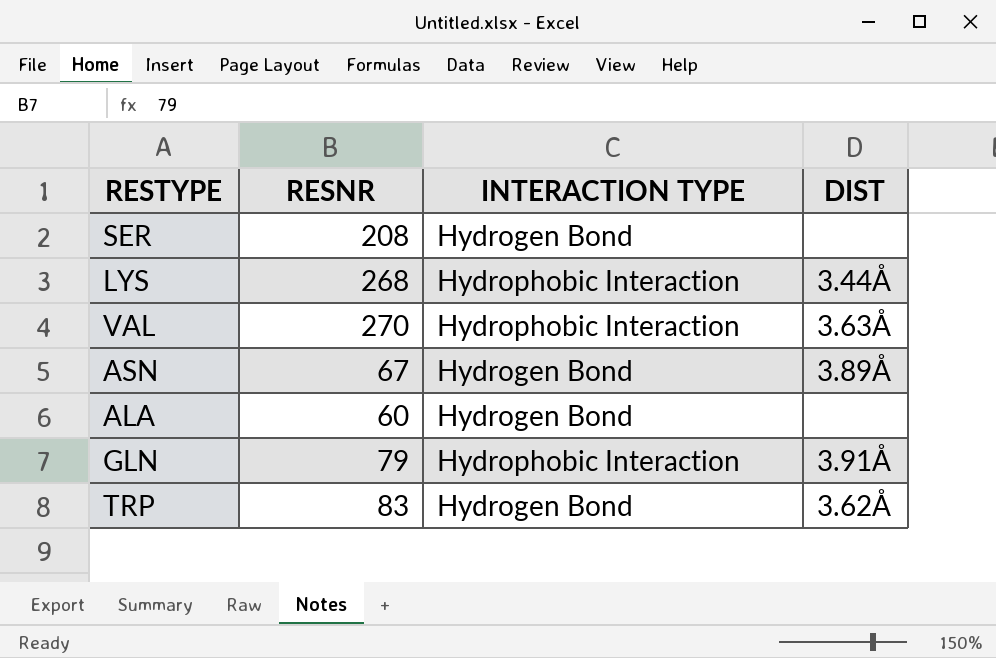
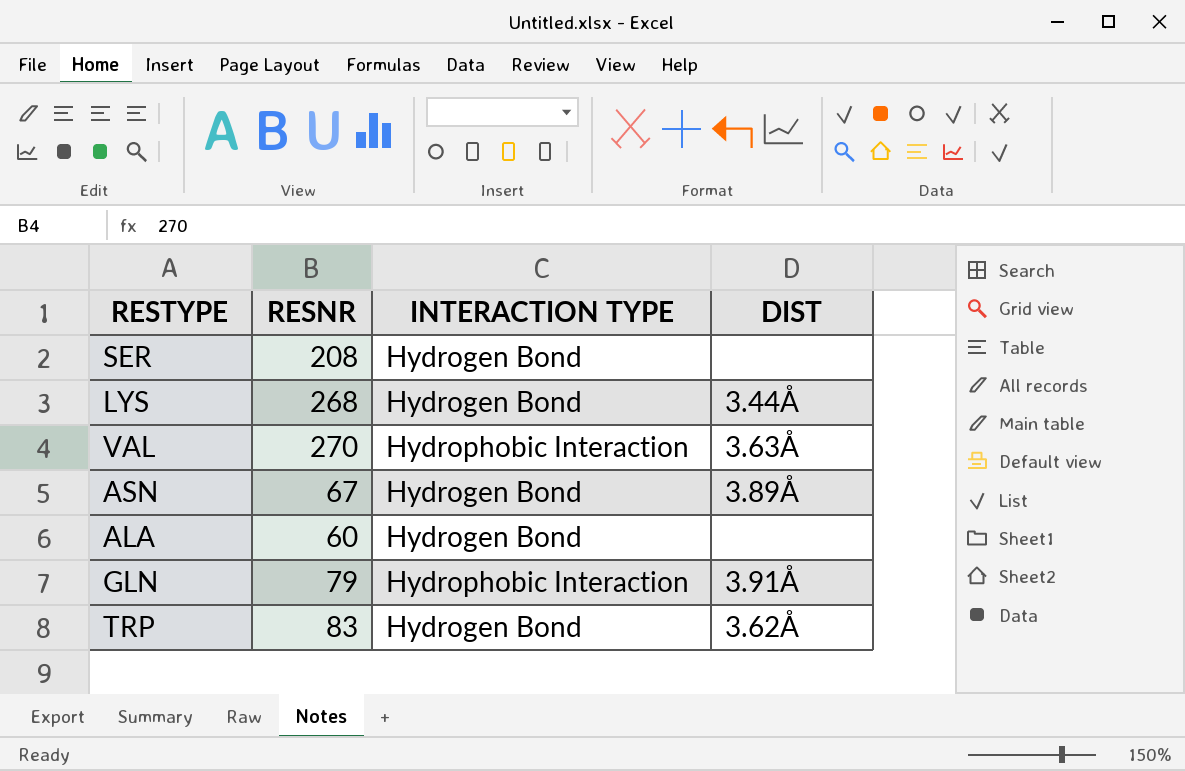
LYS | INTERACTION TYPE: Hydrophobic Interaction -> Hydrogen Bond

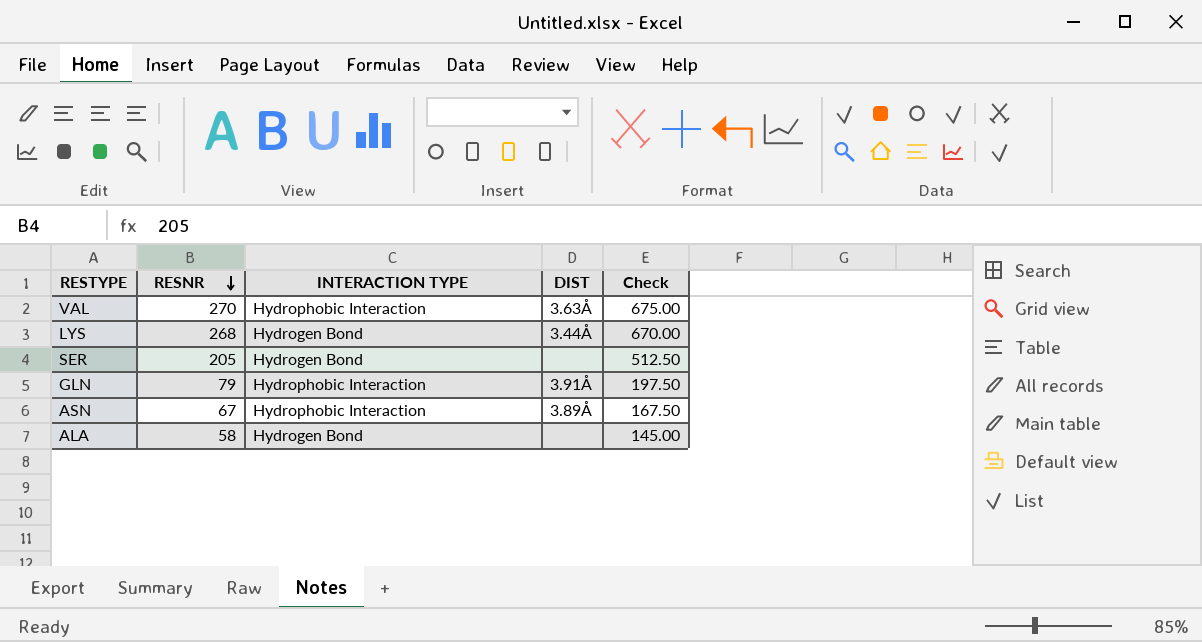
row order: none -> RESNR descending
column Check | formula: none -> [RESNR] * 2.5
row TRP: 83 | Hydrogen Bond | 3.62Å -> none
SER | RESNR: 208 -> 205
ASN | INTERACTION TYPE: Hydrogen Bond -> Hydrophobic Interaction
ALA | RESNR: 60 -> 58

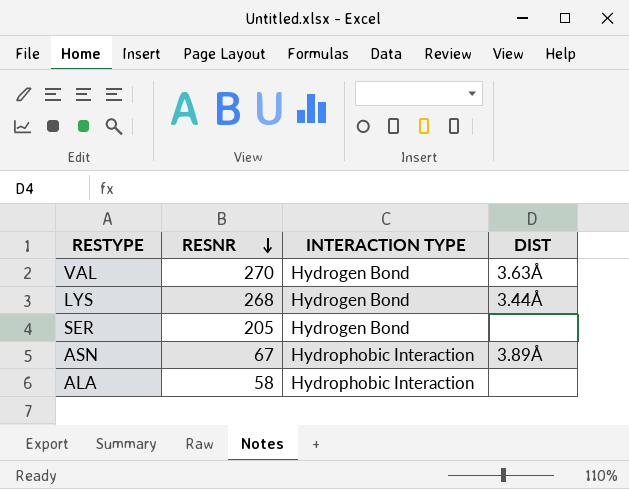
column Check | formula: [RESNR] * 2.5 -> none
row GLN: 79 | Hydrophobic Interaction | 3.91Å | 197.50 -> none
VAL | INTERACTION TYPE: Hydrophobic Interaction -> Hydrogen Bond
ALA | INTERACTION TYPE: Hydrogen Bond -> Hydrophobic Interaction

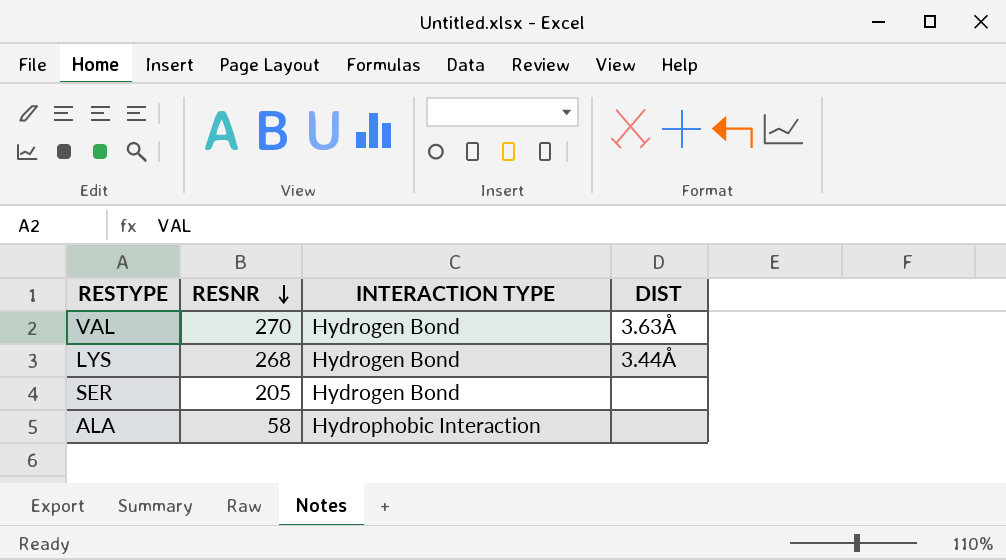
row ASN: 67 | Hydrophobic Interaction | 3.89Å -> none

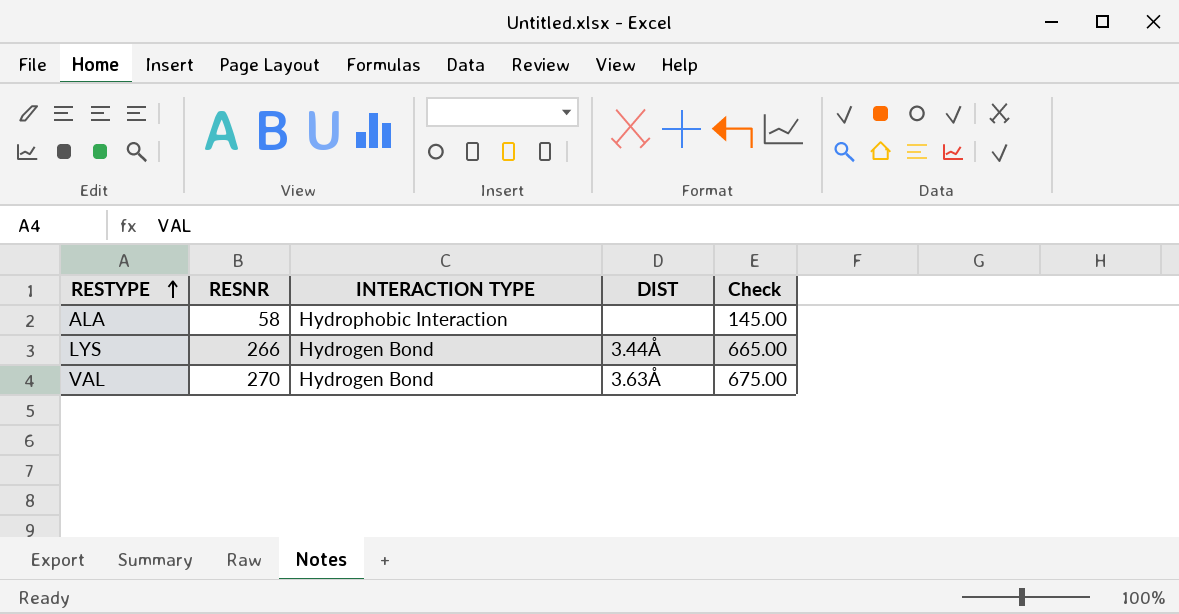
row order: RESNR descending -> RESTYPE ascending
column Check | formula: none -> [RESNR] * 2.5
row SER: 205 | Hydrogen Bond | none -> none
LYS | RESNR: 268 -> 266

